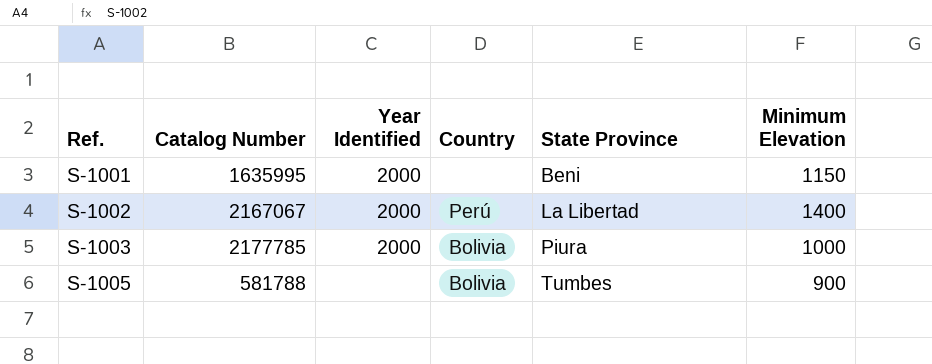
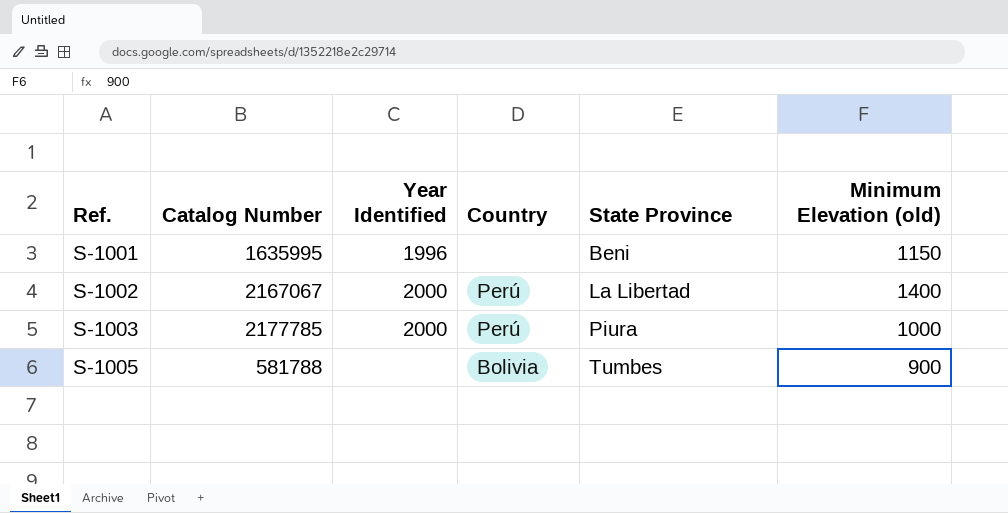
column name: Minimum Elevation -> Minimum Elevation (old)
S-1001 | Year Identified: 2000 -> 1996
S-1003 | Country: Bolivia -> Perú

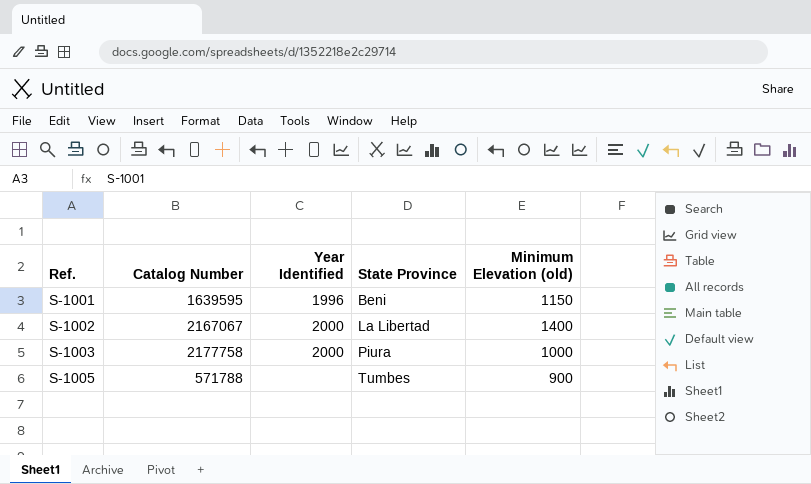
column Country | position: 4 -> none
S-1001 | Catalog Number: 1635995 -> 1639595
S-1003 | Catalog Number: 2177785 -> 2177758
S-1005 | Catalog Number: 581788 -> 571788

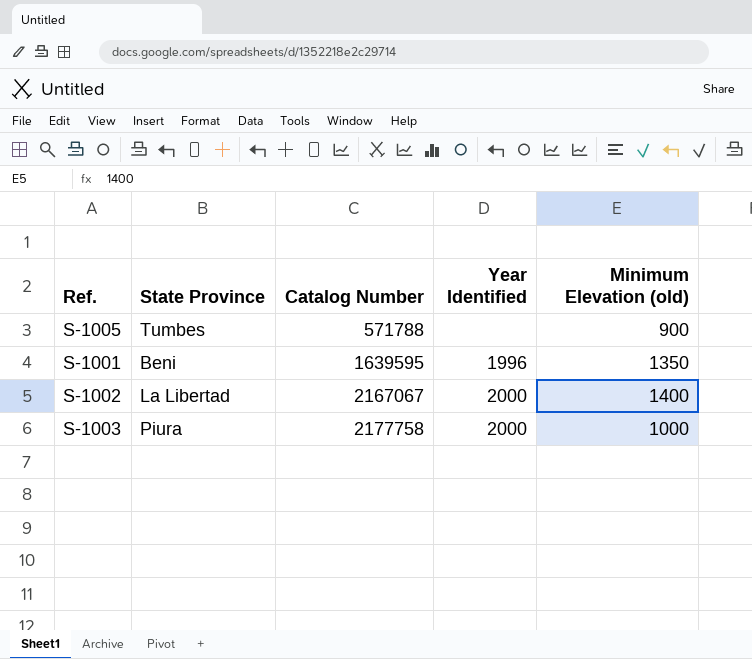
row order: Ref. ascending -> Catalog Number ascending
column State Province | position: 4 -> 2
S-1001 | Minimum Elevation (old): 1150 -> 1350

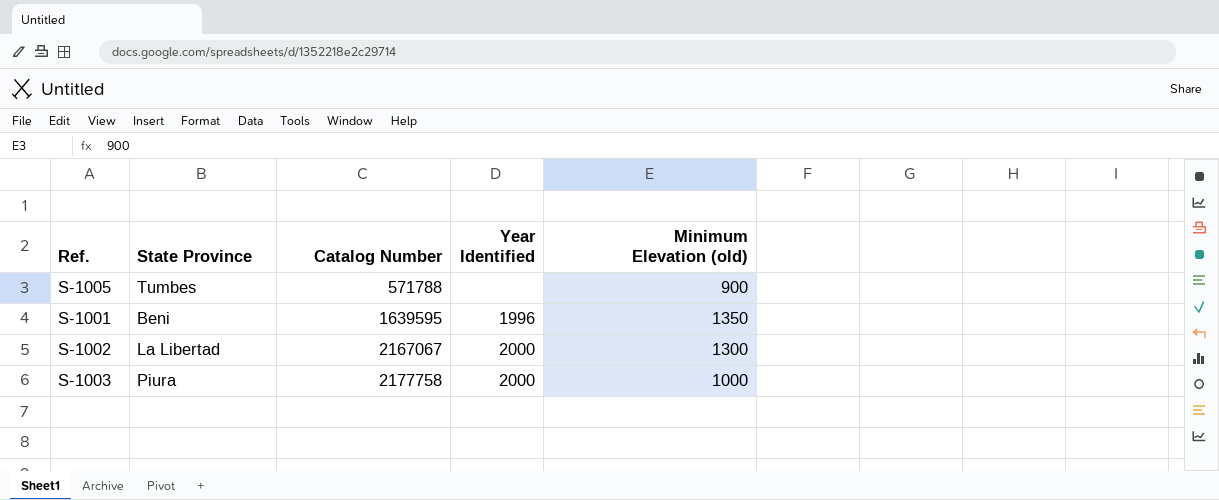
S-1002 | Minimum Elevation (old): 1400 -> 1300

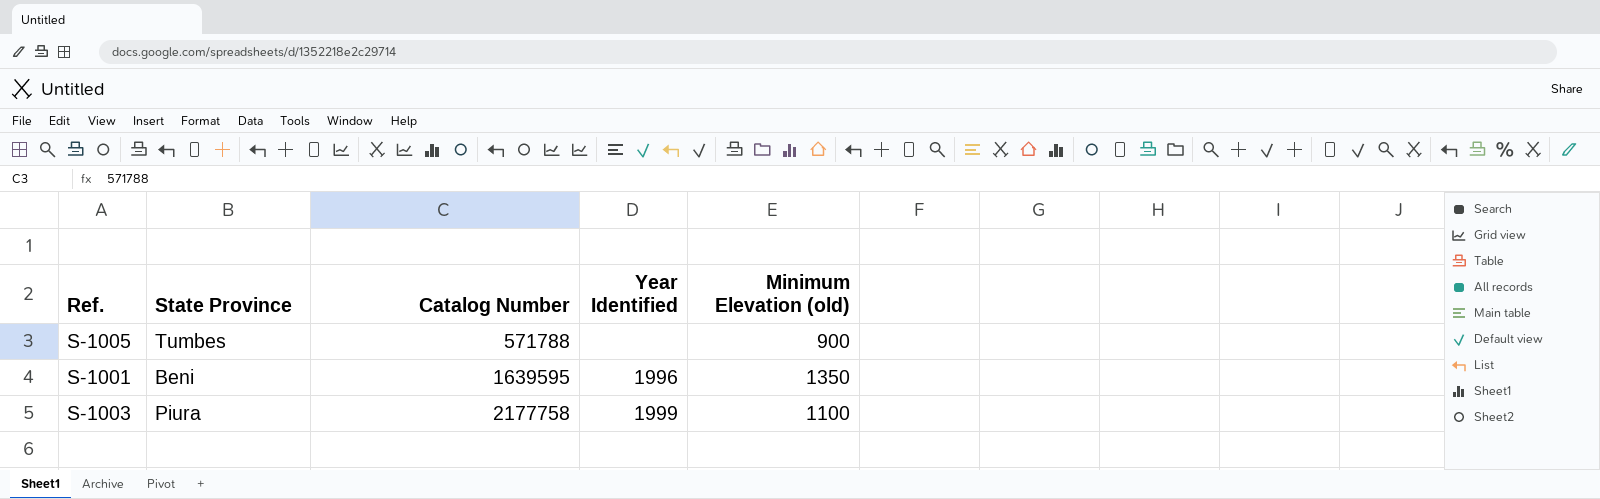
row S-1002: La Libertad | 2167067 | 2000 | 1300 -> none
S-1003 | Year Identified: 2000 -> 1999
S-1003 | Minimum Elevation (old): 1000 -> 1100

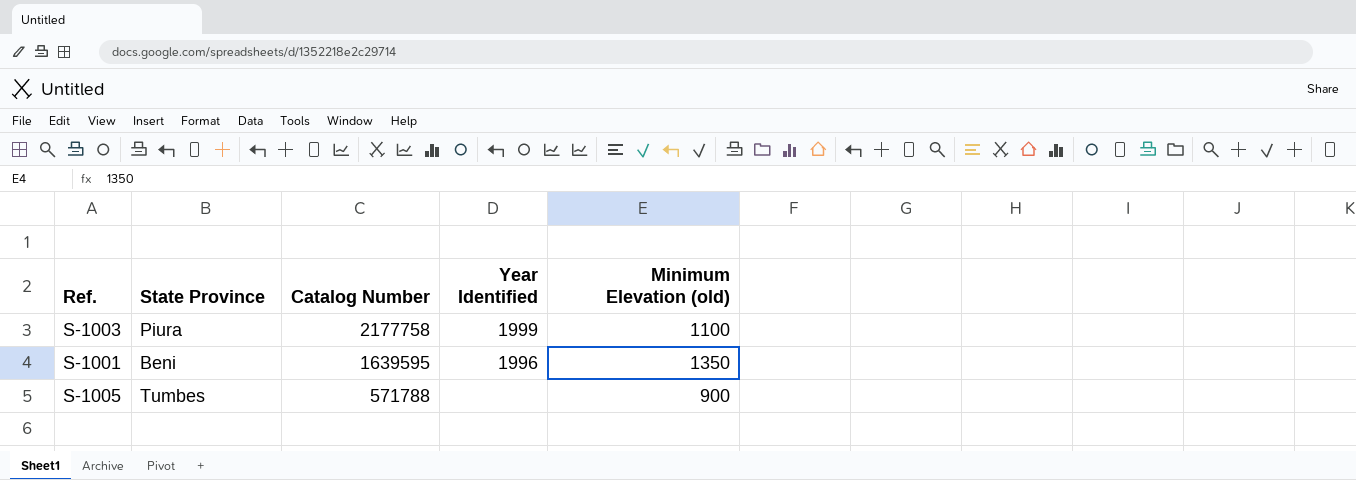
row order: Catalog Number ascending -> Catalog Number descending

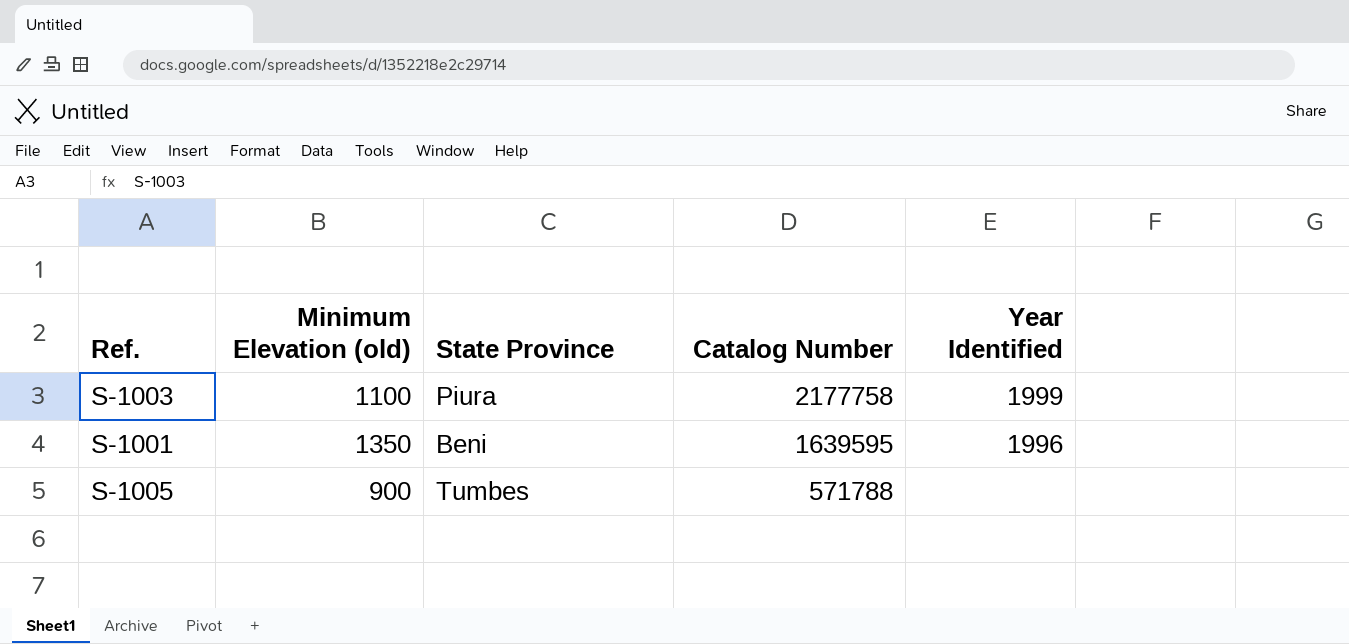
column Minimum Elevation (old) | position: 5 -> 2

